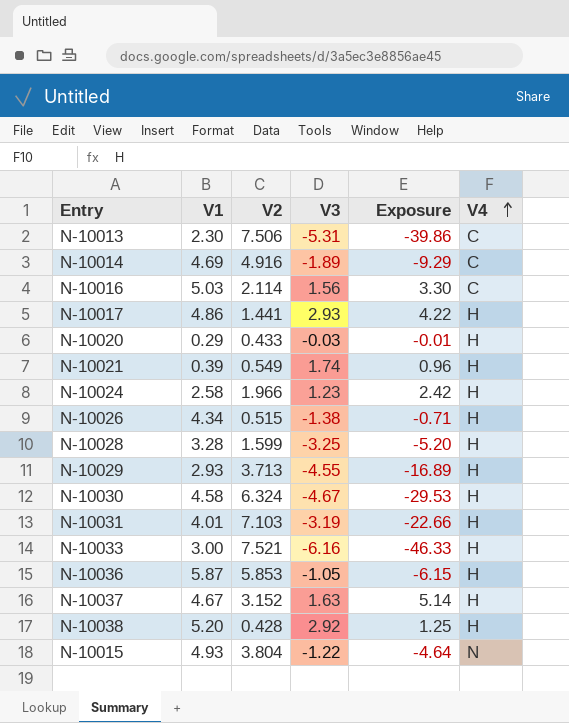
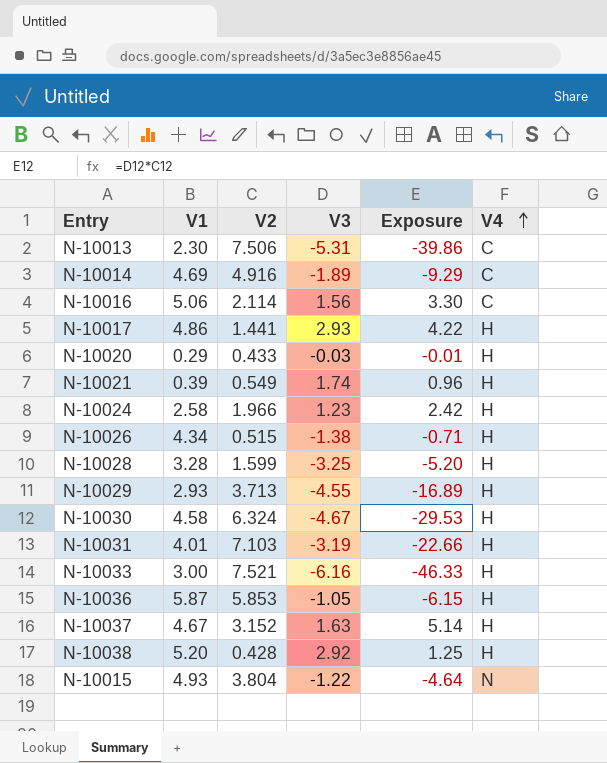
N-10016 | V1: 5.03 -> 5.06

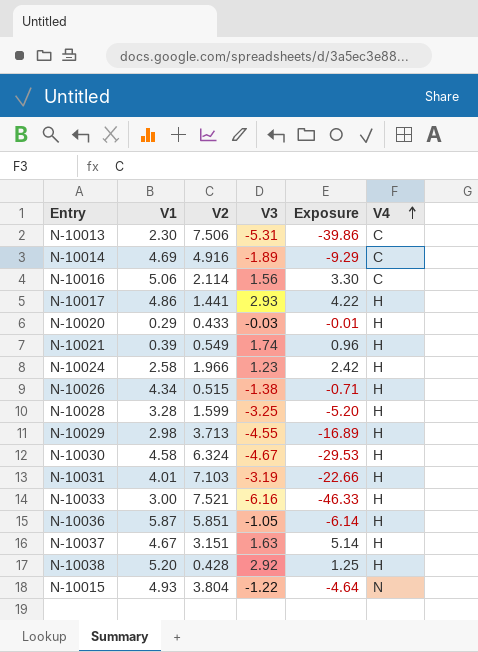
N-10029 | V1: 2.93 -> 2.98
N-10036 | V2: 5.853 -> 5.851
N-10036 | Exposure: -6.15 -> -6.14
N-10037 | V2: 3.152 -> 3.151

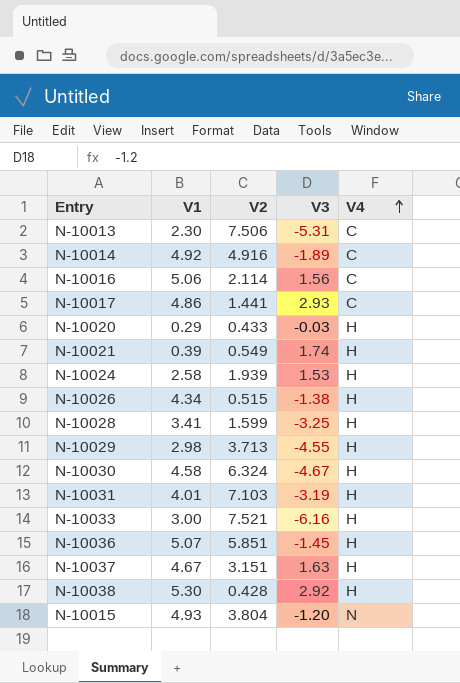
column Exposure | formula: [V2] * [V3] -> none
N-10014 | V1: 4.69 -> 4.92
N-10017 | V4: H -> C
N-10024 | V2: 1.966 -> 1.939
N-10024 | V3: 1.23 -> 1.53
N-10028 | V1: 3.28 -> 3.41
N-10036 | V1: 5.87 -> 5.07
N-10036 | V3: -1.05 -> -1.45
N-10038 | V1: 5.20 -> 5.30
N-10015 | V3: -1.22 -> -1.20

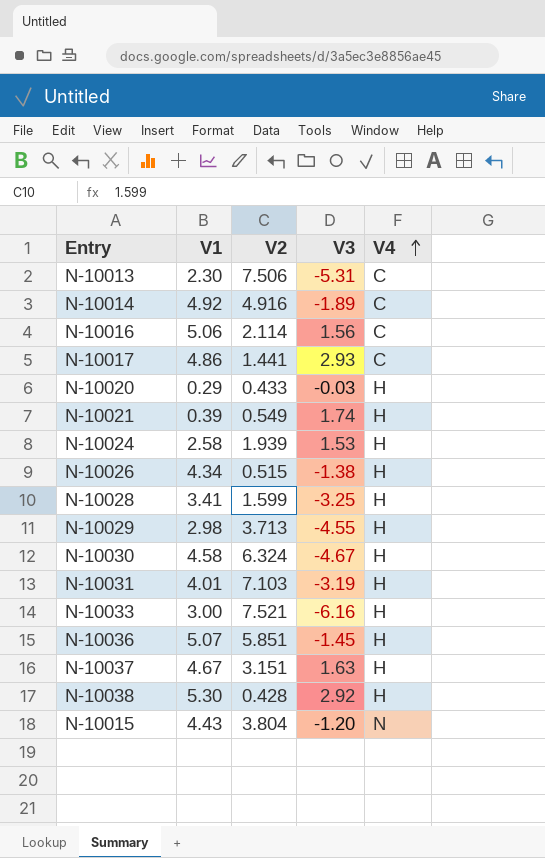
N-10015 | V1: 4.93 -> 4.43

